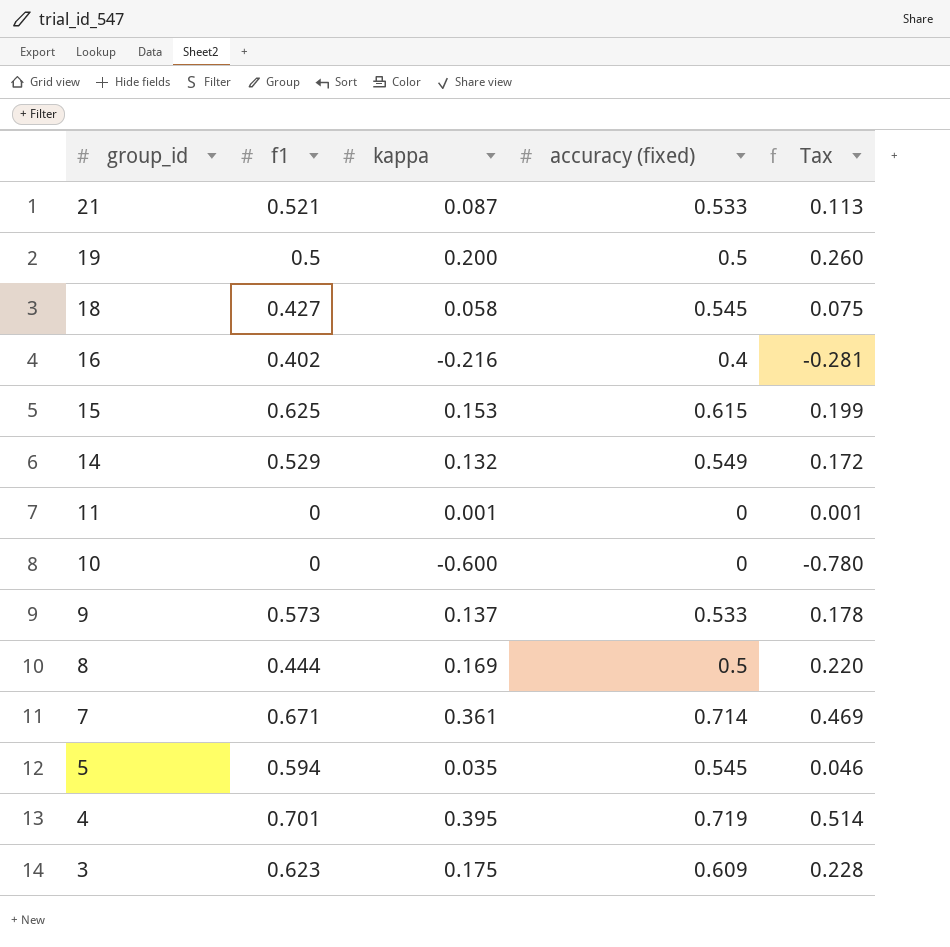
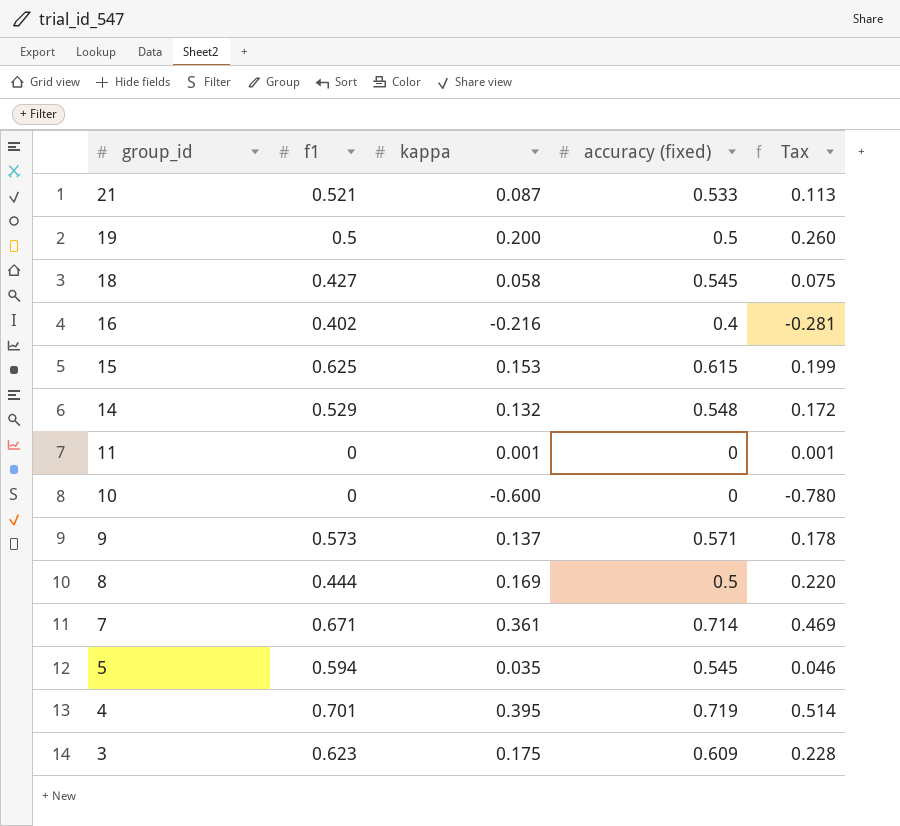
14 | accuracy (fixed): 0.549 -> 0.548
9 | accuracy (fixed): 0.533 -> 0.571

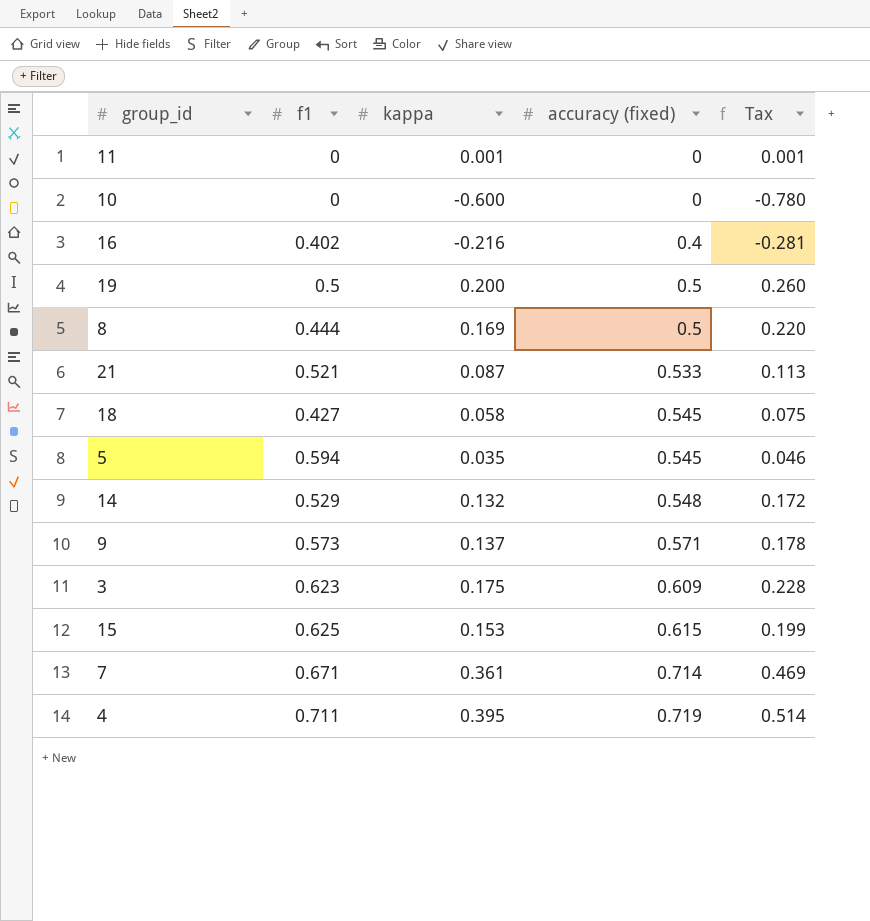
row order: group_id descending -> accuracy (fixed) ascending
4 | f1: 0.701 -> 0.711

